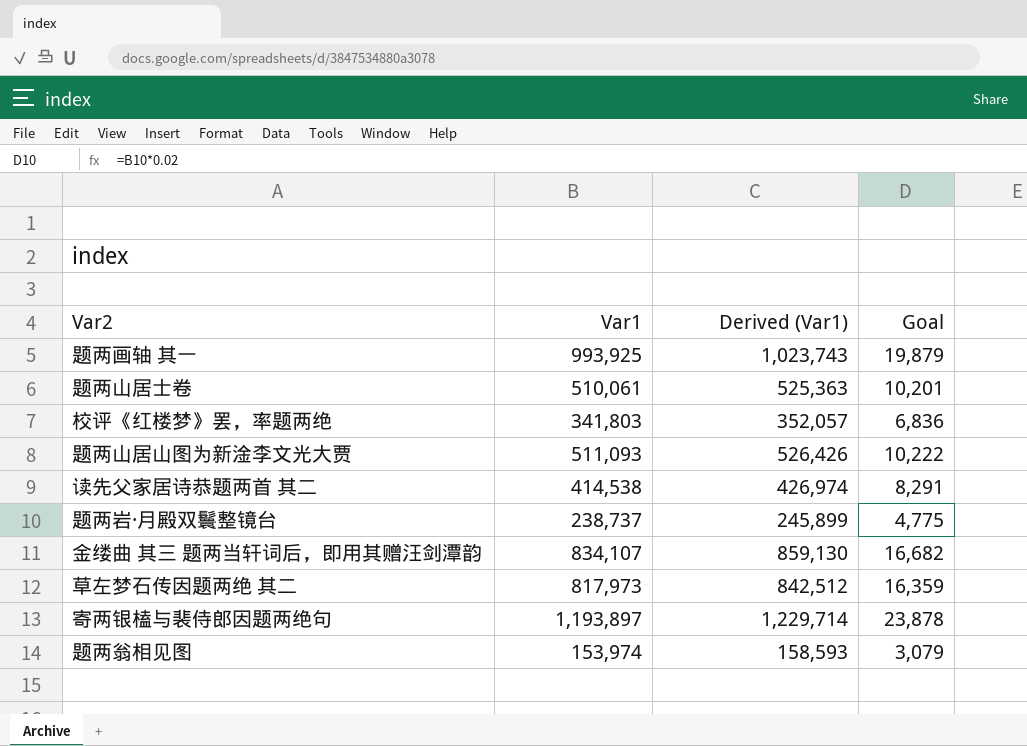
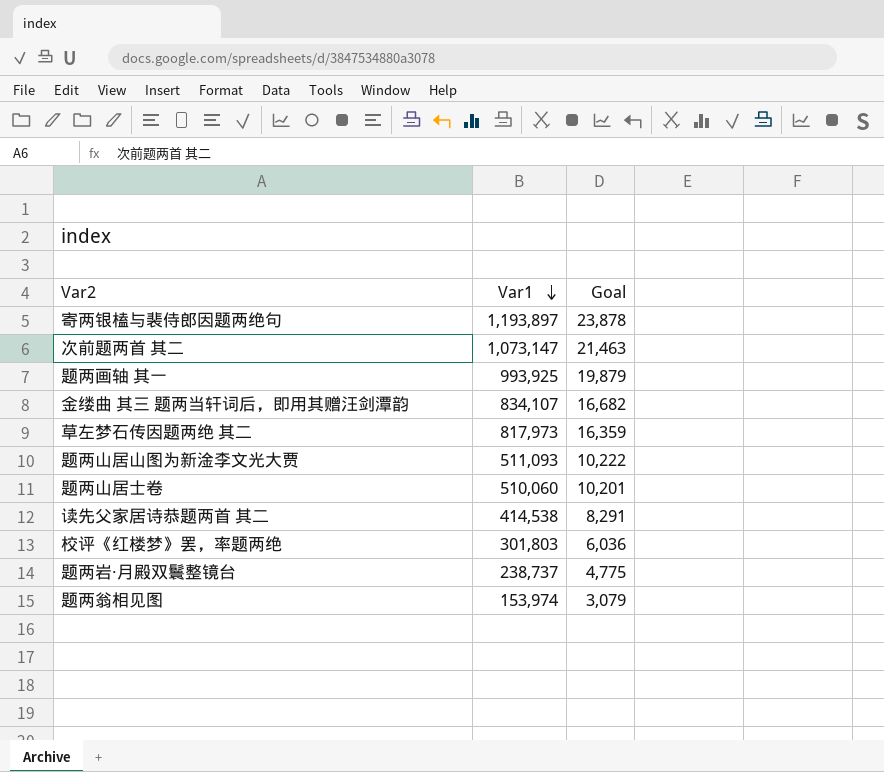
row order: none -> Var1 descending
column Derived (Var1) | formula: [Var1] * 1.03 -> none
row 次前题两首 其二: none -> 1,073,147 | 21,463
题两山居士卷 | Var1: 510,061 -> 510,060
校评《红楼梦》罢，率题两绝 | Var1: 341,803 -> 301,803
校评《红楼梦》罢，率题两绝 | Goal: 6,836 -> 6,036

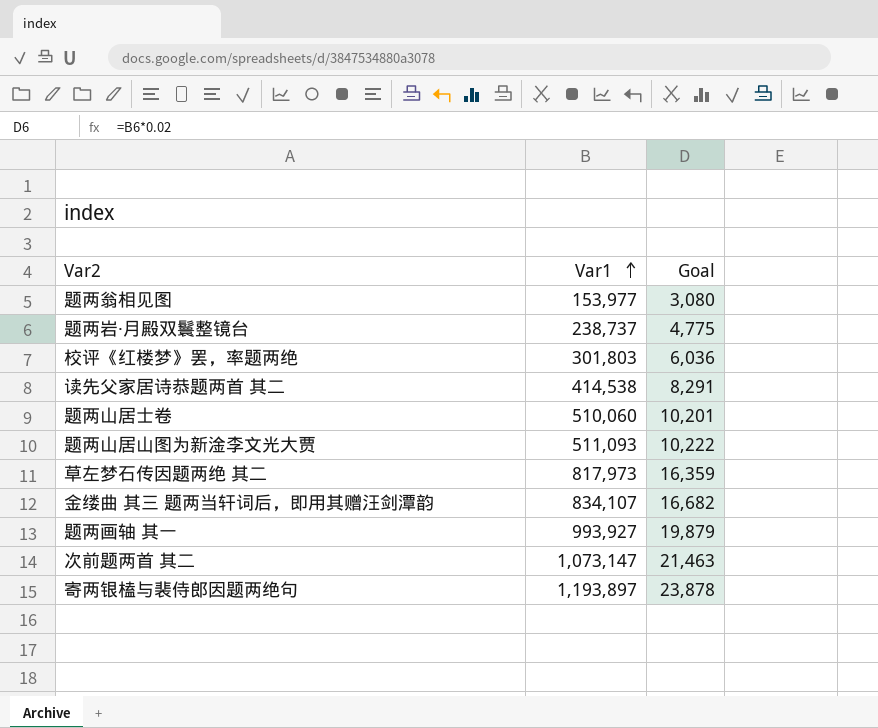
row order: Var1 descending -> Var1 ascending
题两翁相见图 | Var1: 153,974 -> 153,977
题两翁相见图 | Goal: 3,079 -> 3,080
题两画轴 其一 | Var1: 993,925 -> 993,927

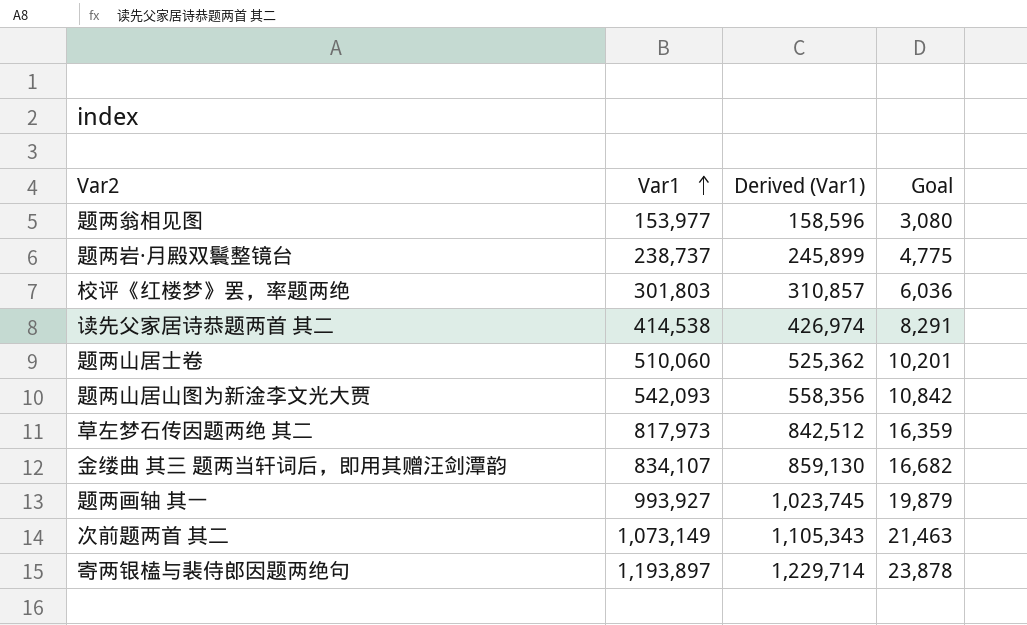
column Derived (Var1) | formula: none -> [Var1] * 1.03
题两山居山图为新淦李文光大贾 | Var1: 511,093 -> 542,093
题两山居山图为新淦李文光大贾 | Goal: 10,222 -> 10,842
次前题两首 其二 | Var1: 1,073,147 -> 1,073,149

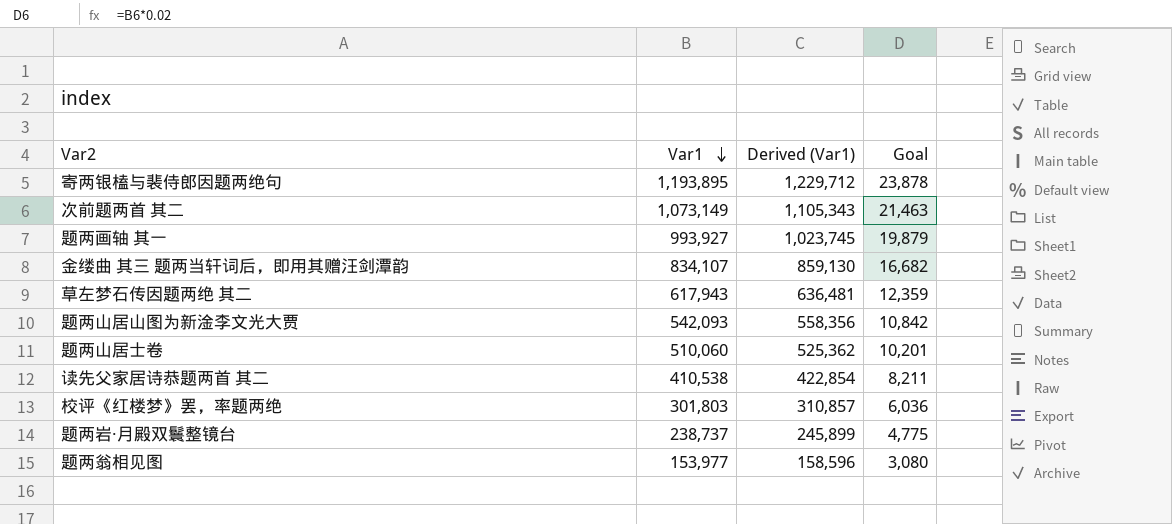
row order: Var1 ascending -> Var1 descending
寄两银榼与裴侍郎因题两绝句 | Var1: 1,193,897 -> 1,193,895
寄两银榼与裴侍郎因题两绝句 | Derived (Var1): 1,229,714 -> 1,229,712
草左梦石传因题两绝 其二 | Var1: 817,973 -> 617,943
草左梦石传因题两绝 其二 | Derived (Var1): 842,512 -> 636,481
草左梦石传因题两绝 其二 | Goal: 16,359 -> 12,359
读先父家居诗恭题两首 其二 | Var1: 414,538 -> 410,538
读先父家居诗恭题两首 其二 | Derived (Var1): 426,974 -> 422,854
读先父家居诗恭题两首 其二 | Goal: 8,291 -> 8,211

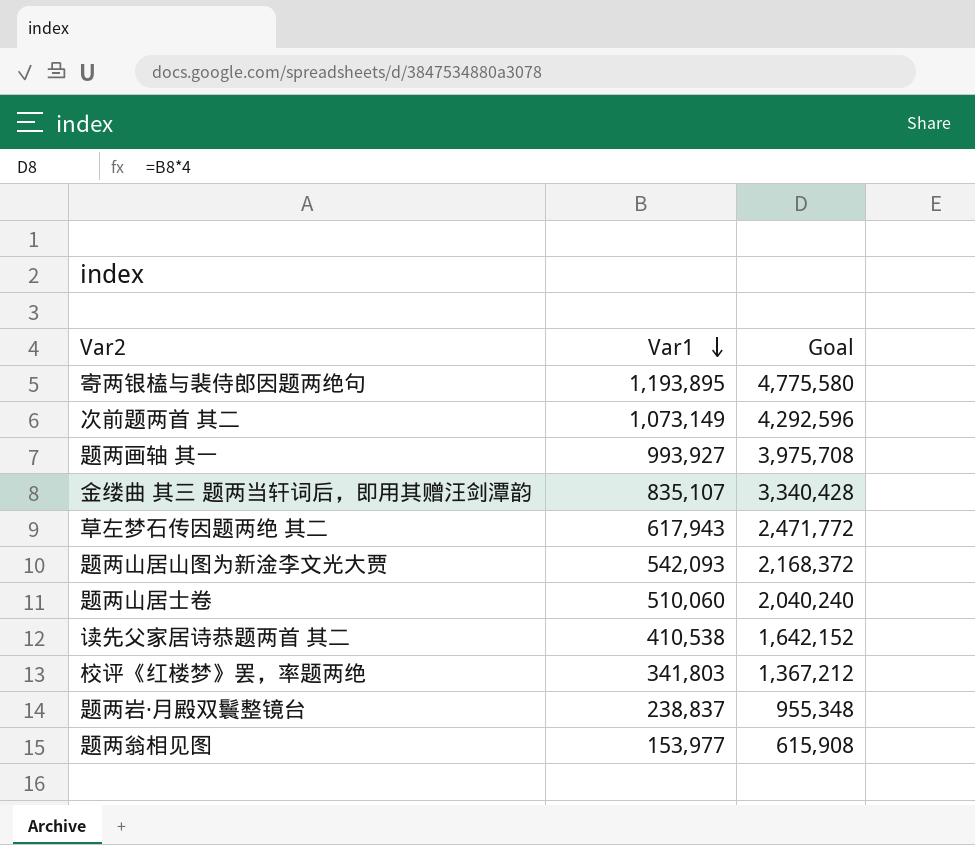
column Derived (Var1) | formula: [Var1] * 1.03 -> none
column Goal | formula: [Var1] * 0.02 -> [Var1] * 4
金缕曲 其三 题两当轩词后，即用其赠汪剑潭韵 | Var1: 834,107 -> 835,107
校评《红楼梦》罢，率题两绝 | Var1: 301,803 -> 341,803
题两岩·月殿双鬟整镜台 | Var1: 238,737 -> 238,837

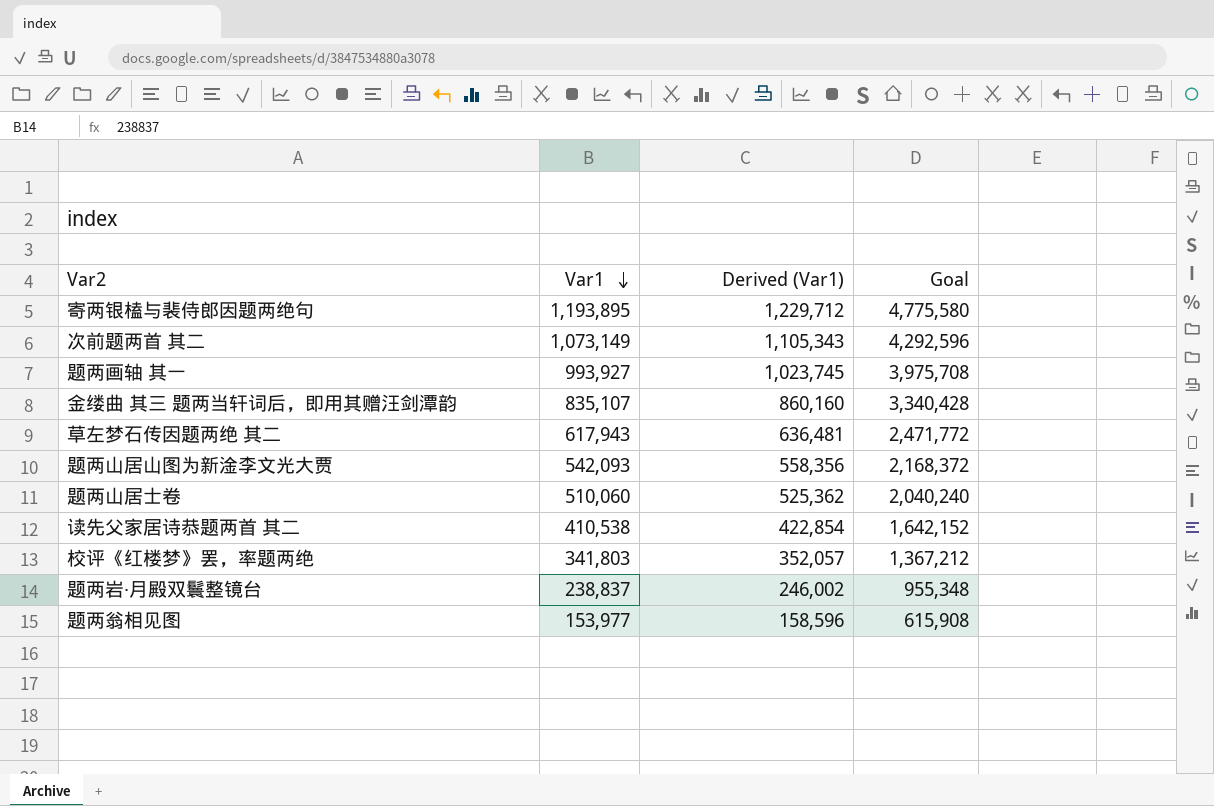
column Derived (Var1) | formula: none -> [Var1] * 1.03

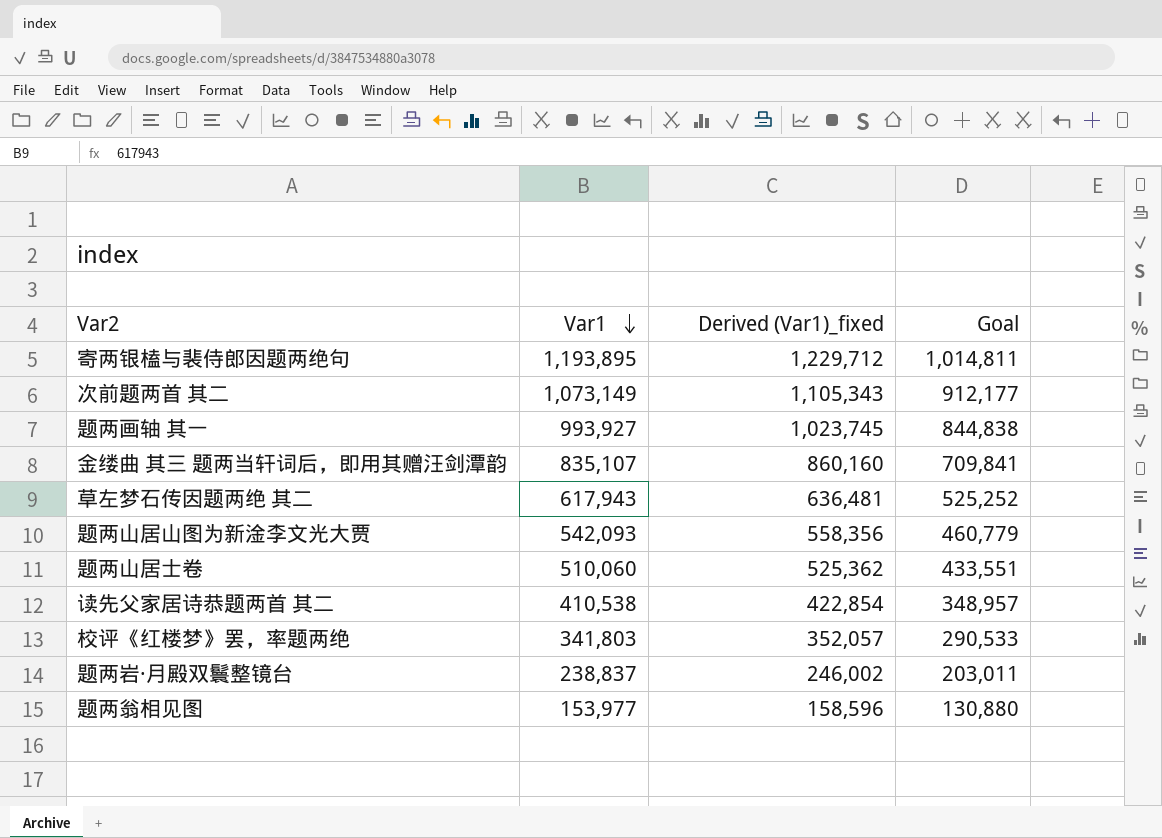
column name: Derived (Var1) -> Derived (Var1)_fixed
column Goal | formula: [Var1] * 4 -> [Var1] * 0.85

